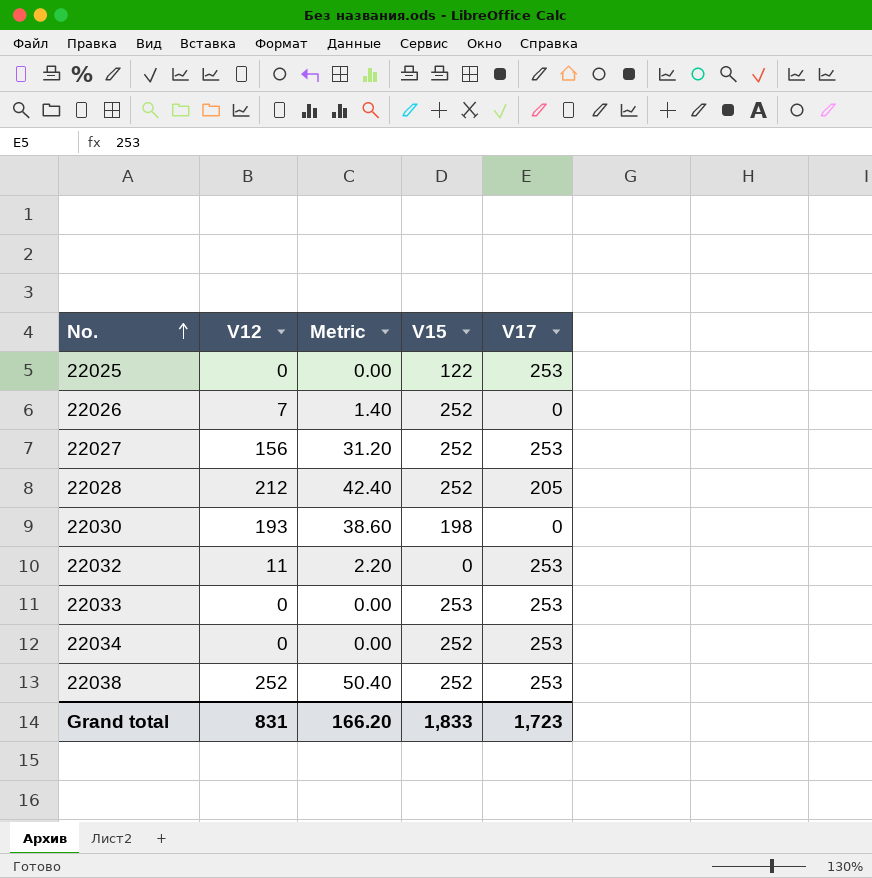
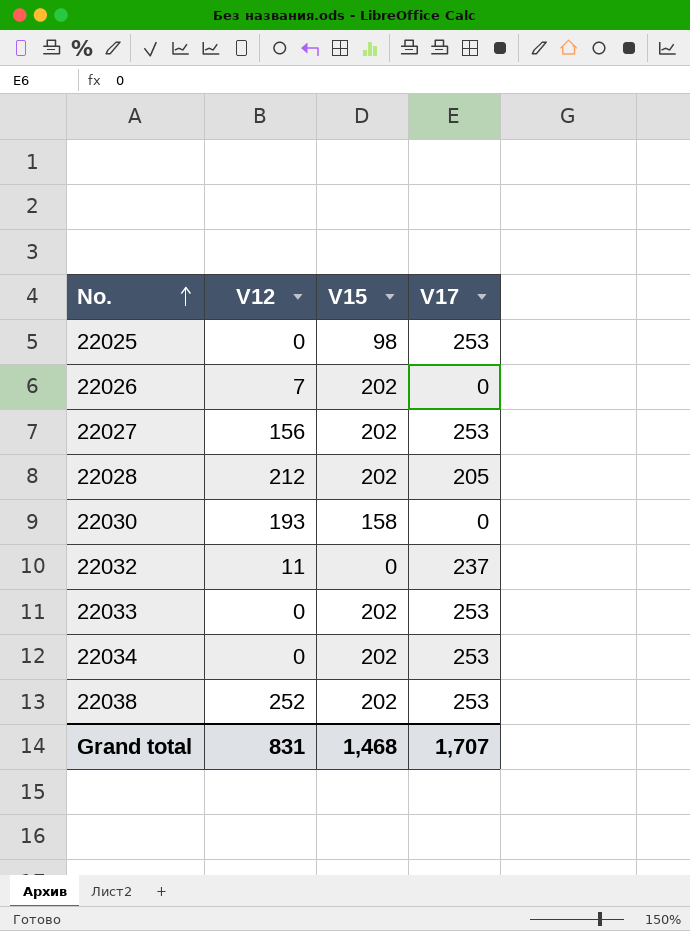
column Metric | formula: [V12] * 0.2 -> none
22025 | V15: 122 -> 98
22026 | V15: 252 -> 202
22027 | V15: 252 -> 202
22028 | V15: 252 -> 202
22030 | V15: 198 -> 158
22032 | V17: 253 -> 237
22033 | V15: 253 -> 202
22034 | V15: 252 -> 202
22038 | V15: 252 -> 202
Grand total | V15: 1,833 -> 1,468
Grand total | V17: 1,723 -> 1,707

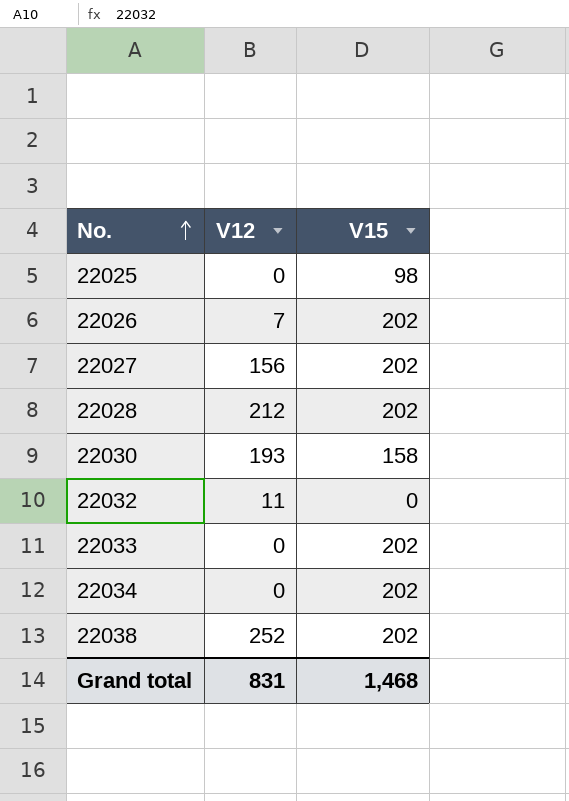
column V17 | position: 4 -> none

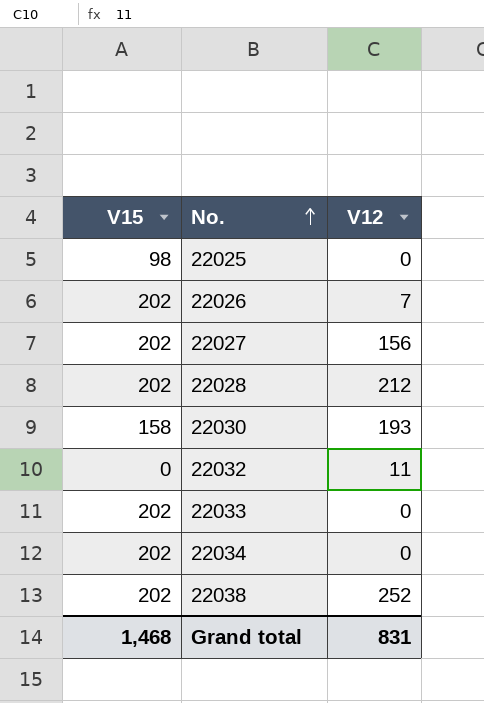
column V15 | position: 3 -> 1

